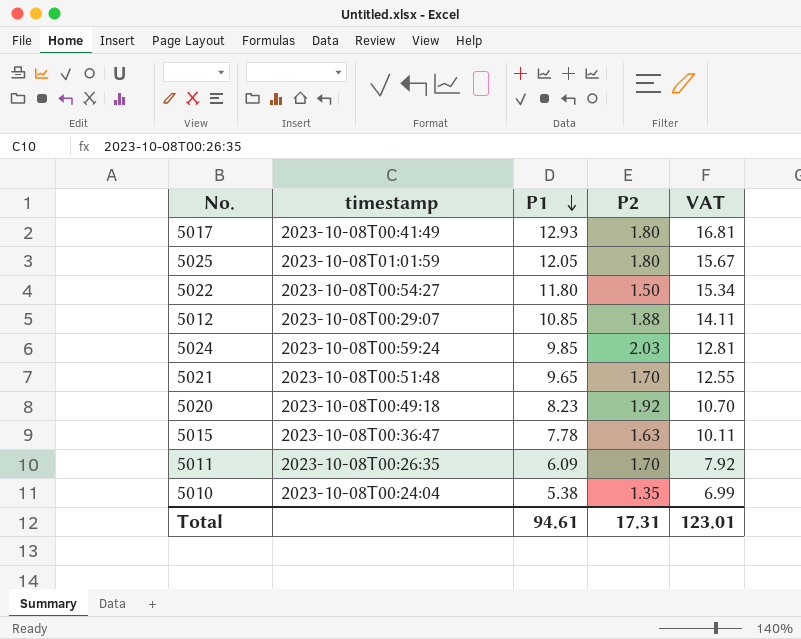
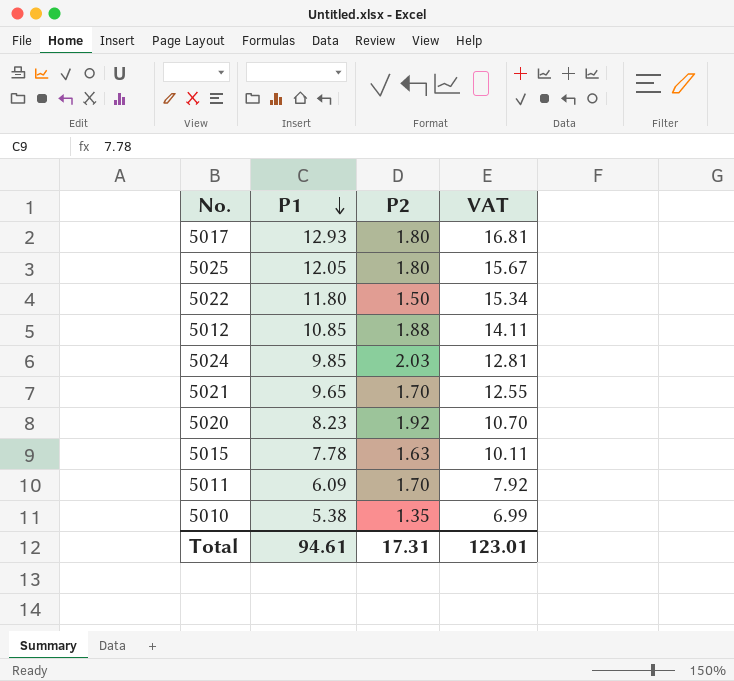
column timestamp | position: 2 -> none

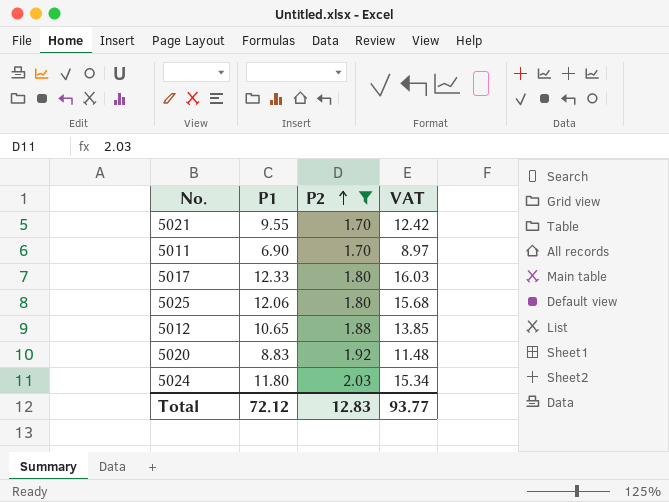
filter: none -> P2 >= 1.70
row order: P1 descending -> P2 ascending
5021 | P1: 9.65 -> 9.55
5021 | VAT: 12.55 -> 12.42
5011 | P1: 6.09 -> 6.90
5011 | VAT: 7.92 -> 8.97
5017 | P1: 12.93 -> 12.33
5017 | VAT: 16.81 -> 16.03
5025 | P1: 12.05 -> 12.06
5025 | VAT: 15.67 -> 15.68
5012 | P1: 10.85 -> 10.65
5012 | VAT: 14.11 -> 13.85
5020 | P1: 8.23 -> 8.83
5020 | VAT: 10.70 -> 11.48
5024 | P1: 9.85 -> 11.80
5024 | VAT: 12.81 -> 15.34
Total | P1: 94.61 -> 72.12
Total | P2: 17.31 -> 12.83
Total | VAT: 123.01 -> 93.77

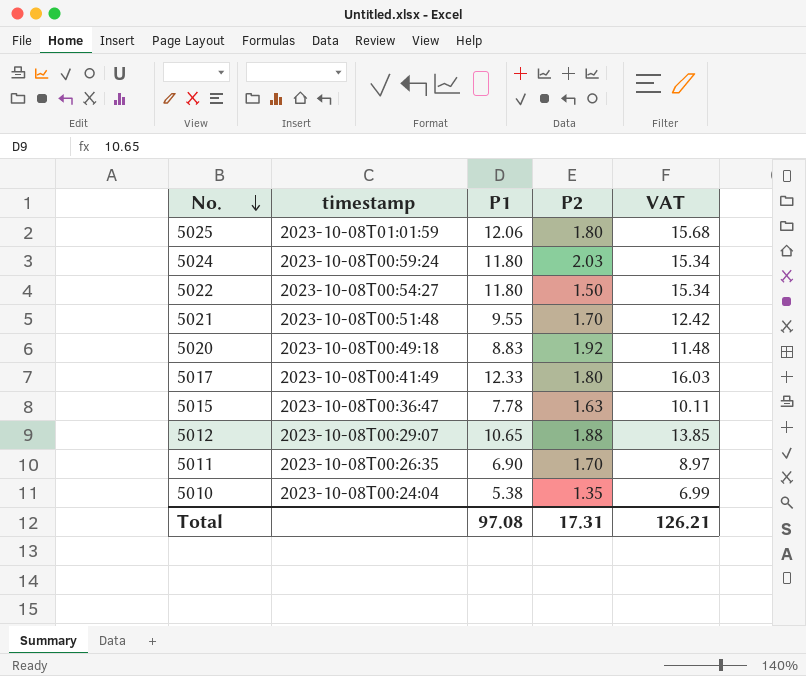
filter: P2 >= 1.70 -> none
row order: P2 ascending -> No. descending
column timestamp | position: none -> 2
Total | P1: 72.12 -> 97.08
Total | P2: 12.83 -> 17.31
Total | VAT: 93.77 -> 126.21

